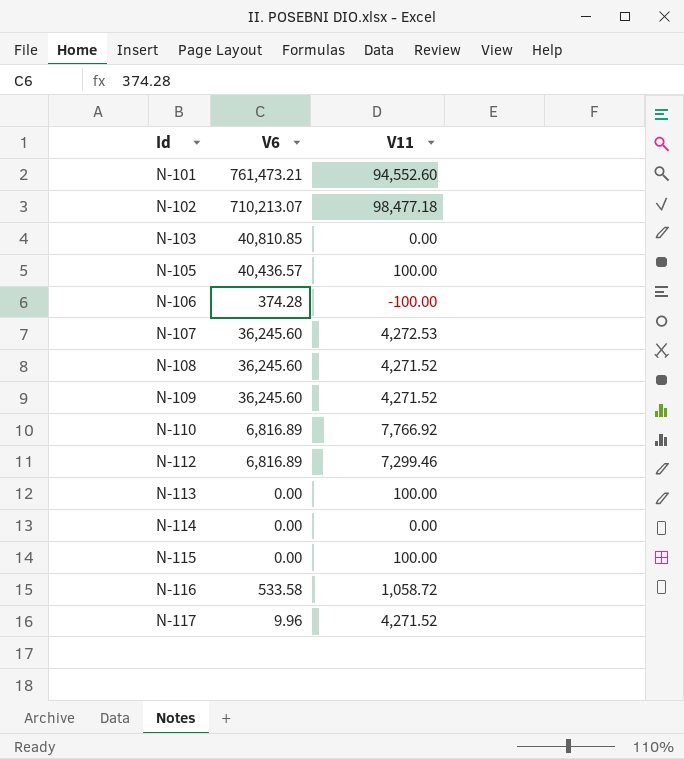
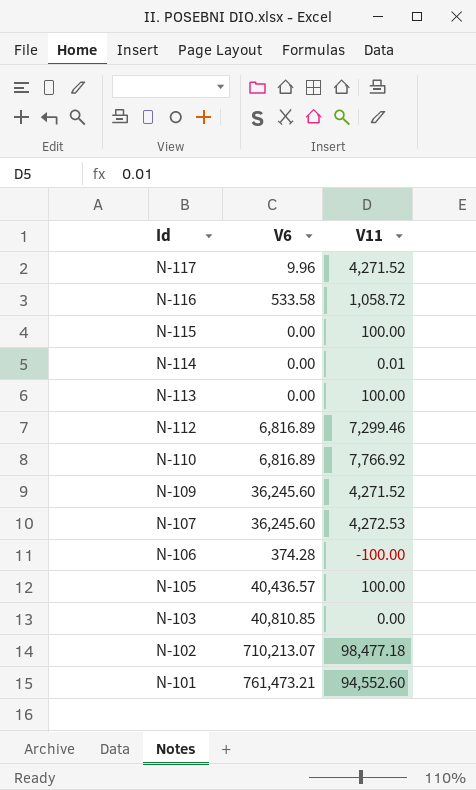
row order: Id ascending -> Id descending
row N-108: 36,245.60 | 4,271.52 -> none
N-114 | V11: 0.00 -> 0.01

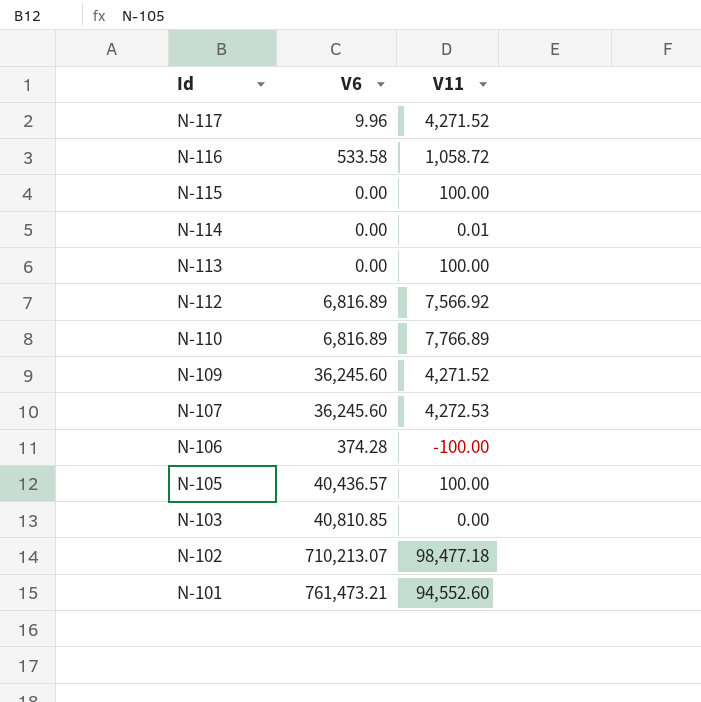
N-112 | V11: 7,299.46 -> 7,566.92
N-110 | V11: 7,766.92 -> 7,766.89

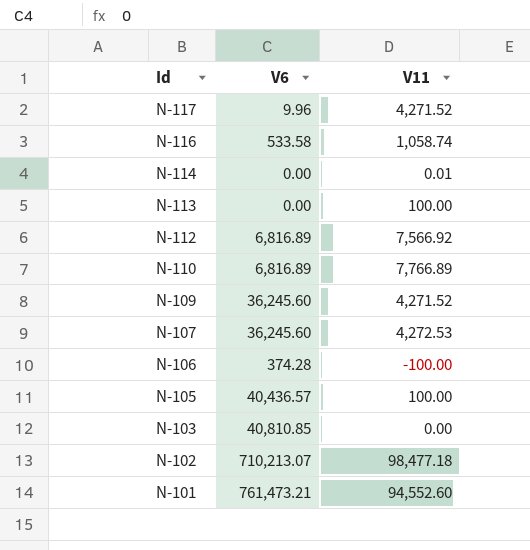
row N-115: 0.00 | 100.00 -> none
N-116 | V11: 1,058.72 -> 1,058.74

